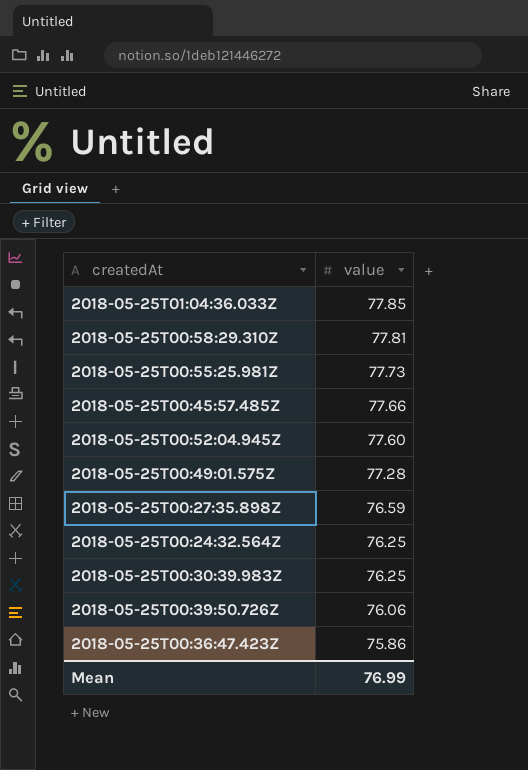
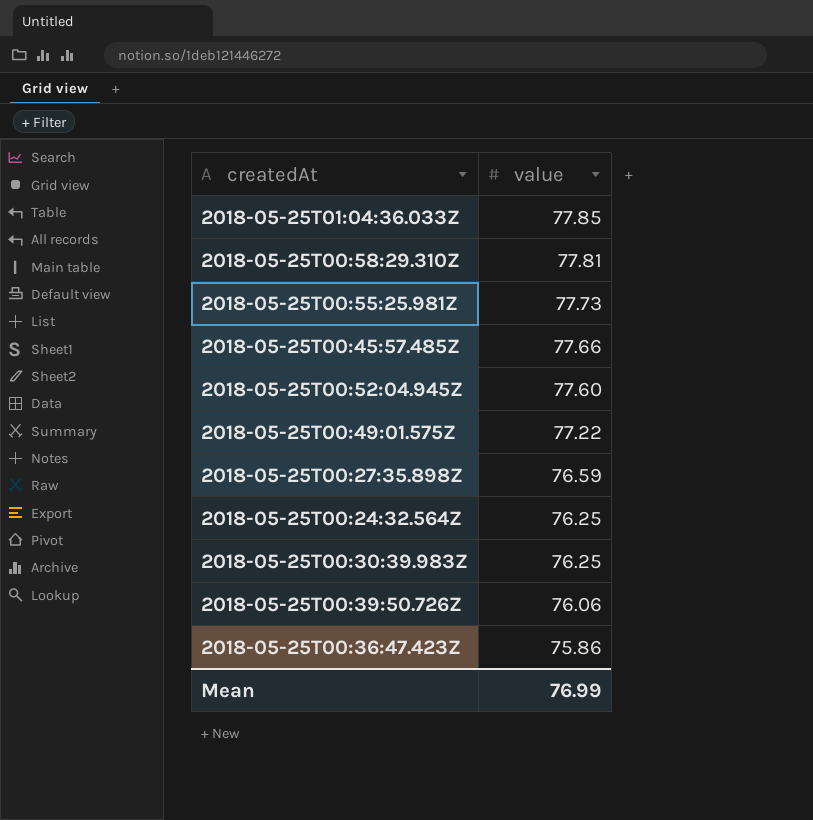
2018-05-25T00:49:01.575Z | value: 77.28 -> 77.22

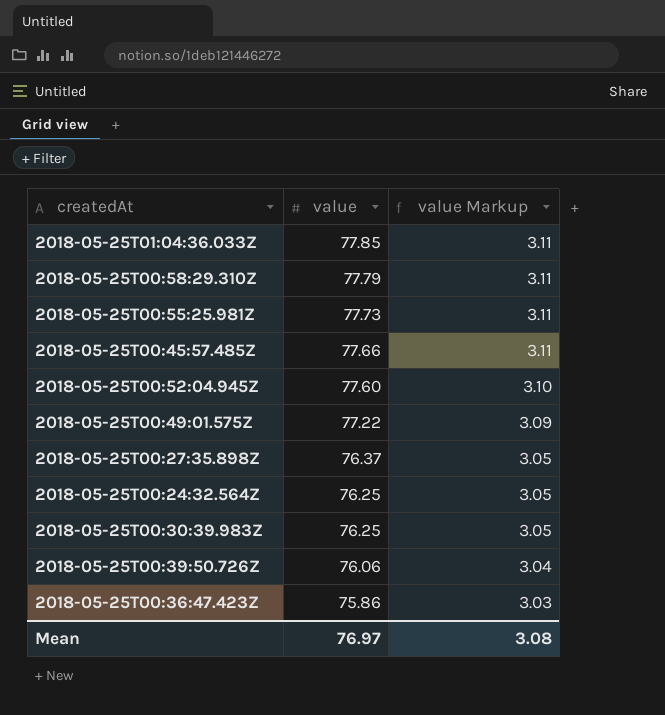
column value Markup | formula: none -> [value] * 0.04
2018-05-25T00:58:29.310Z | value: 77.81 -> 77.79
2018-05-25T00:27:35.898Z | value: 76.59 -> 76.37
Mean | value: 76.99 -> 76.97

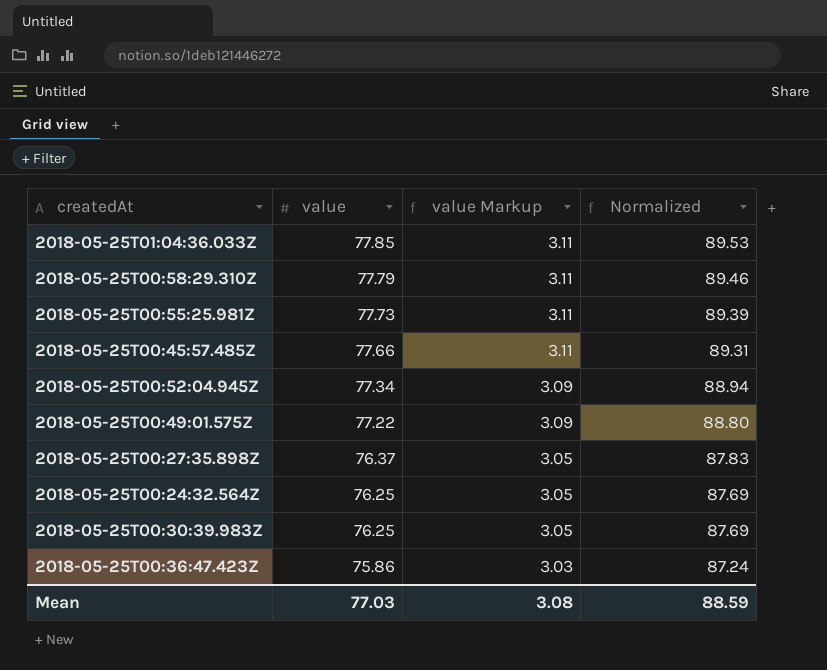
column Normalized | formula: none -> [value] * 1.15
row 2018-05-25T00:39:50.726Z: 76.06 | 3.04 -> none
2018-05-25T00:52:04.945Z | value: 77.60 -> 77.34
2018-05-25T00:52:04.945Z | value Markup: 3.10 -> 3.09
Mean | value: 76.97 -> 77.03

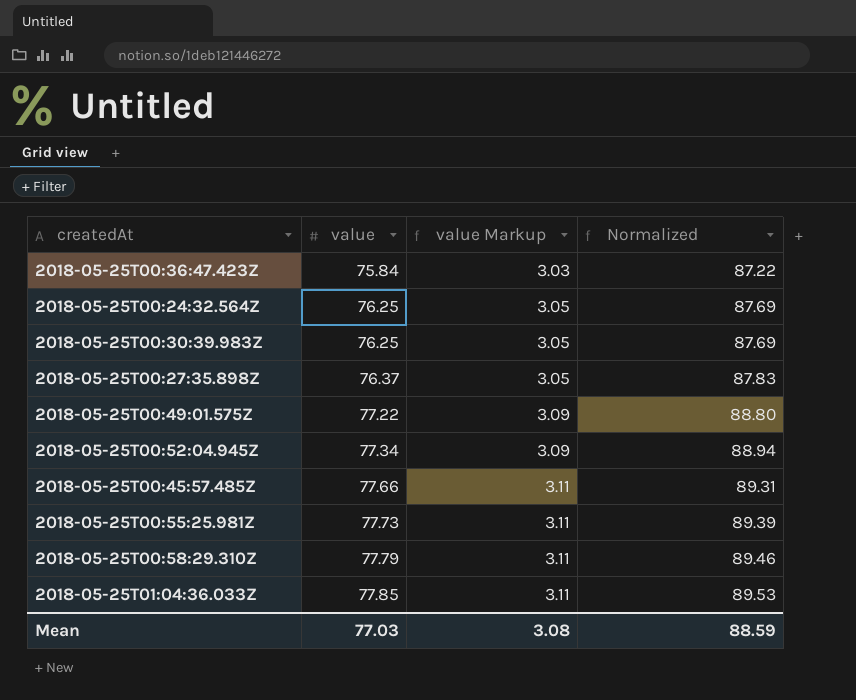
row order: value descending -> value ascending
2018-05-25T00:36:47.423Z | value: 75.86 -> 75.84
2018-05-25T00:36:47.423Z | Normalized: 87.24 -> 87.22

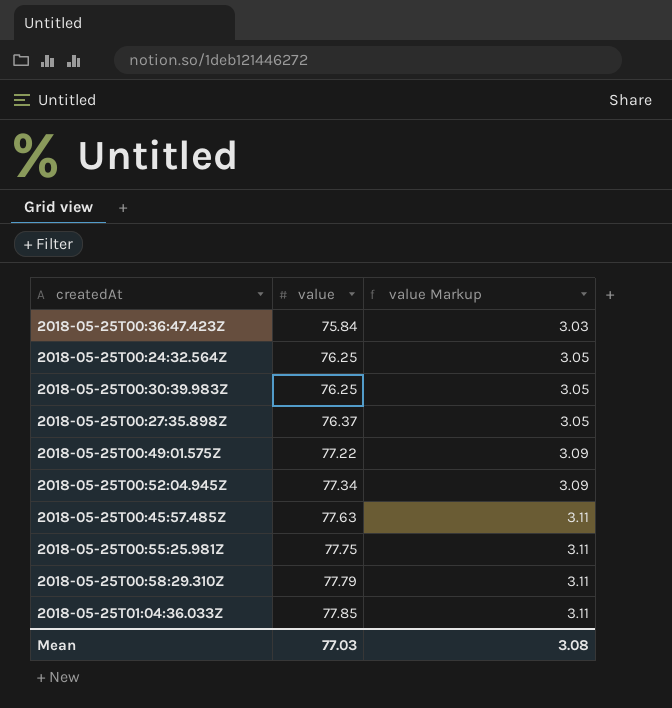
column Normalized | formula: [value] * 1.15 -> none
2018-05-25T00:45:57.485Z | value: 77.66 -> 77.63
2018-05-25T00:55:25.981Z | value: 77.73 -> 77.75

